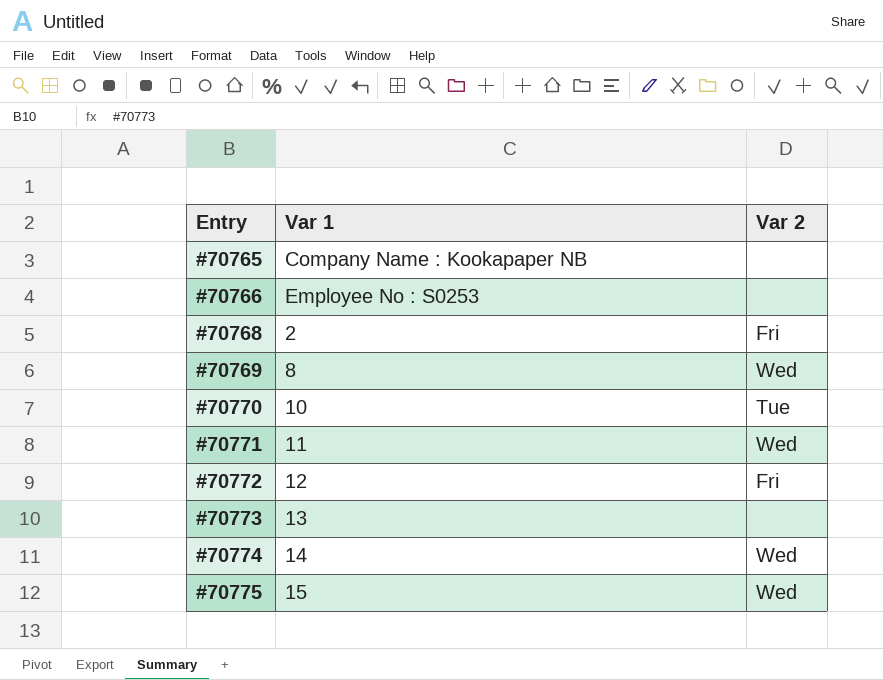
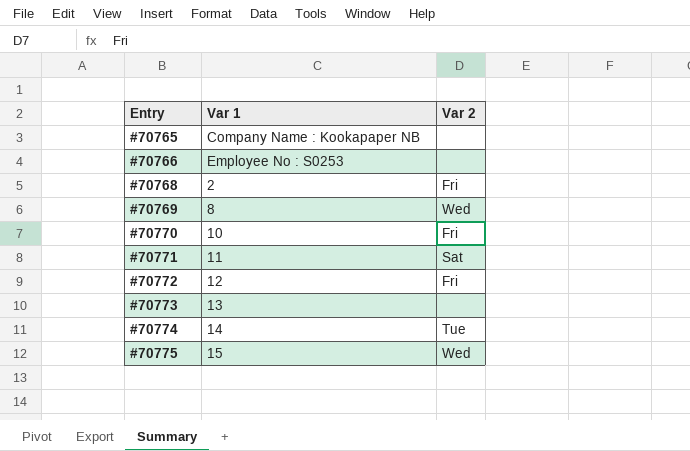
#70770 | Var 2: Tue -> Fri
#70771 | Var 2: Wed -> Sat
#70774 | Var 2: Wed -> Tue

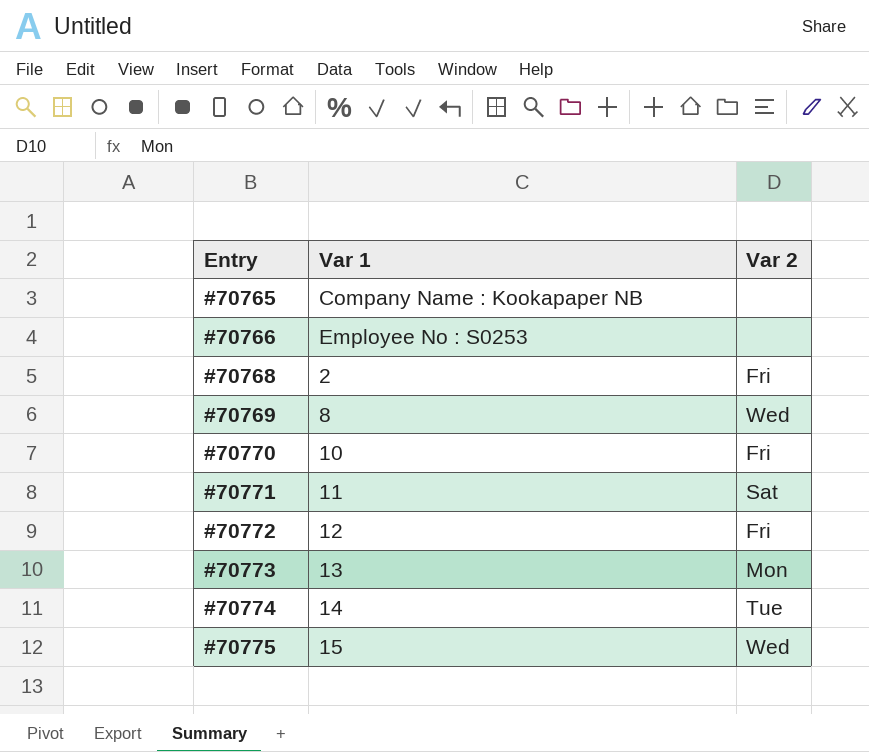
#70773 | Var 2: none -> Mon

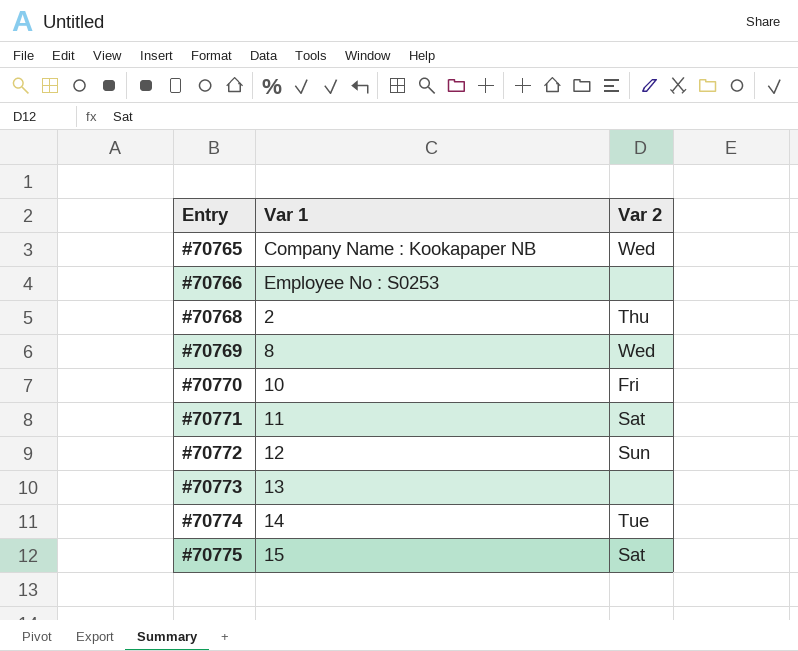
#70765 | Var 2: none -> Wed
#70768 | Var 2: Fri -> Thu
#70772 | Var 2: Fri -> Sun
#70773 | Var 2: Mon -> none
#70775 | Var 2: Wed -> Sat

